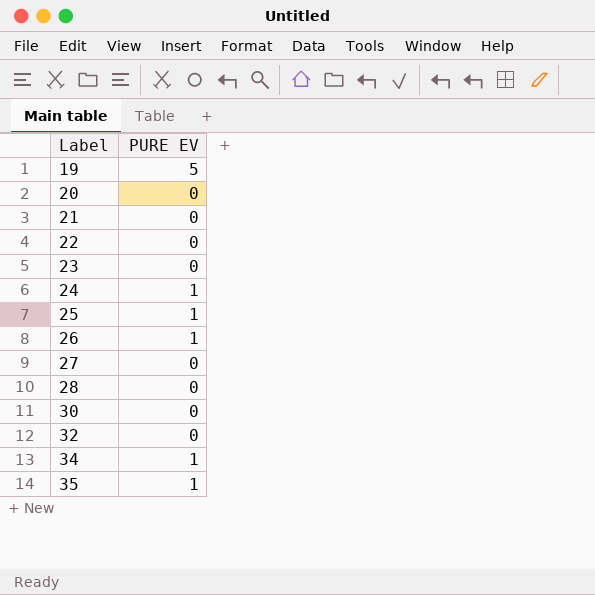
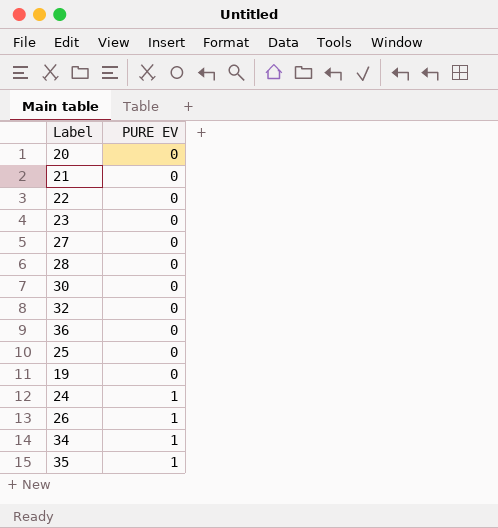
row order: Label ascending -> PURE EV ascending
row 36: none -> 0
25 | PURE EV: 1 -> 0
19 | PURE EV: 5 -> 0

